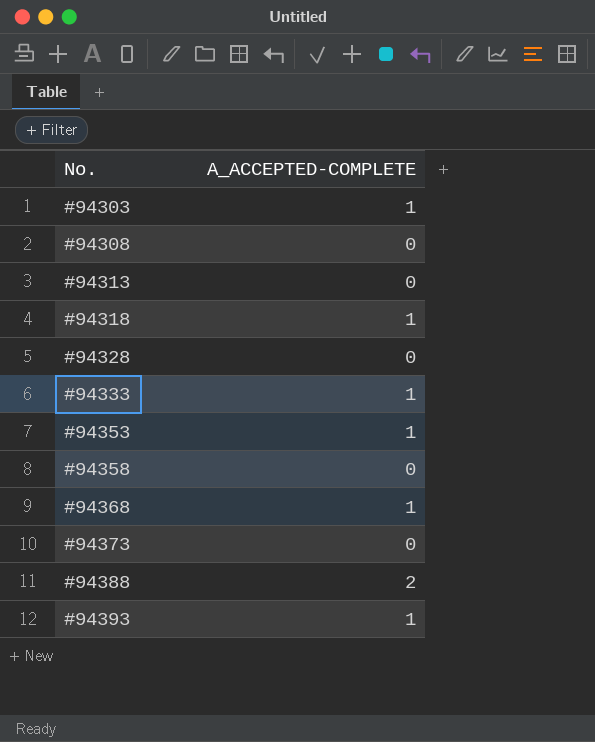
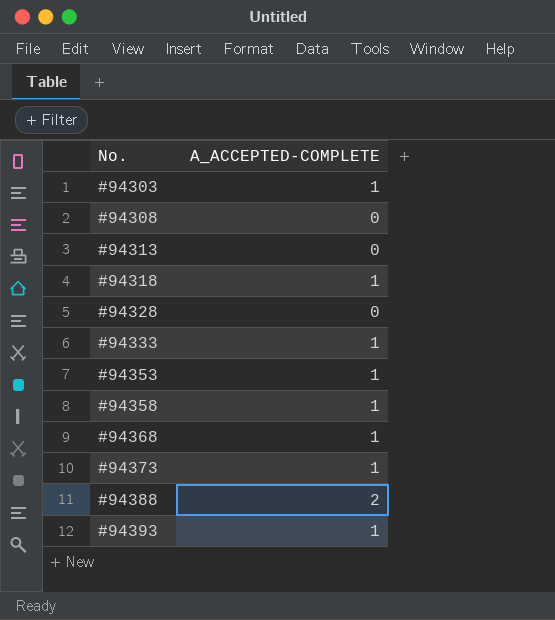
#94358 | A_ACCEPTED-COMPLETE: 0 -> 1
#94373 | A_ACCEPTED-COMPLETE: 0 -> 1

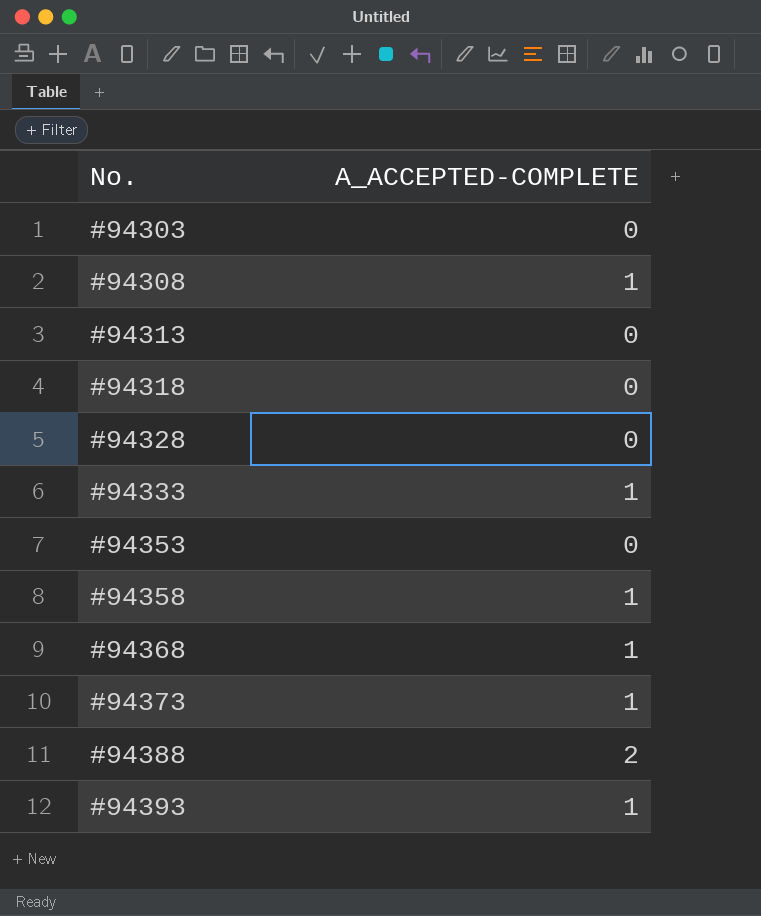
#94303 | A_ACCEPTED-COMPLETE: 1 -> 0
#94308 | A_ACCEPTED-COMPLETE: 0 -> 1
#94318 | A_ACCEPTED-COMPLETE: 1 -> 0
#94353 | A_ACCEPTED-COMPLETE: 1 -> 0

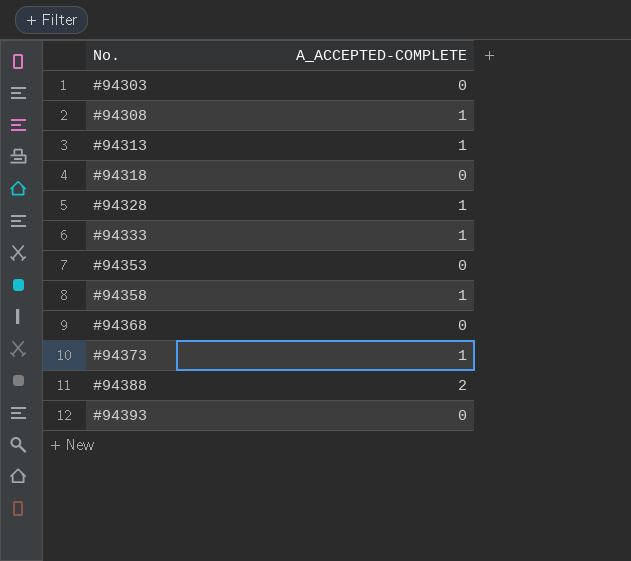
#94313 | A_ACCEPTED-COMPLETE: 0 -> 1
#94328 | A_ACCEPTED-COMPLETE: 0 -> 1
#94368 | A_ACCEPTED-COMPLETE: 1 -> 0
#94393 | A_ACCEPTED-COMPLETE: 1 -> 0

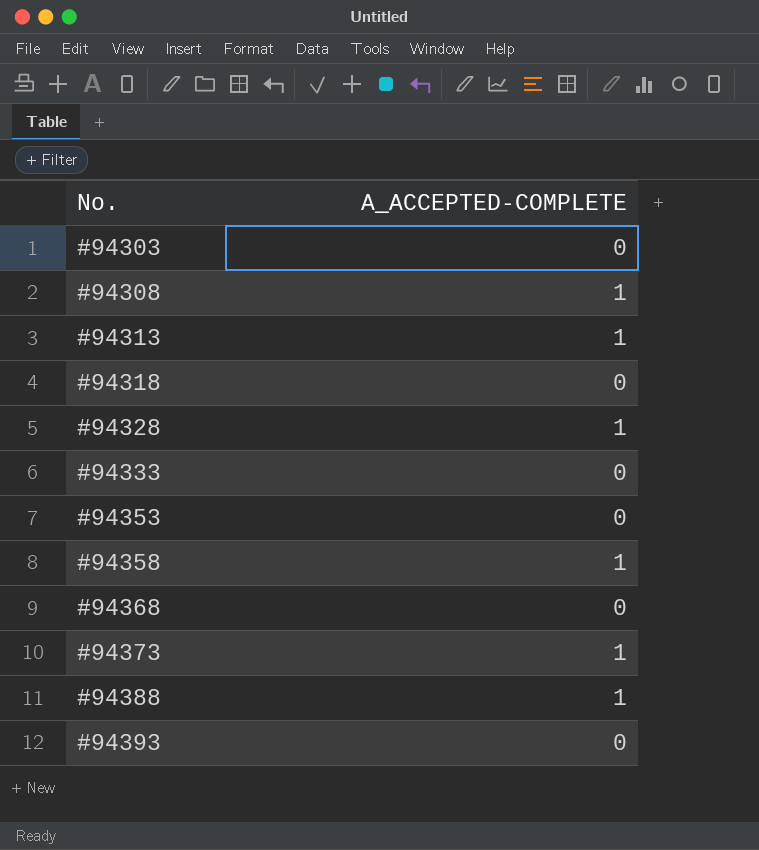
#94333 | A_ACCEPTED-COMPLETE: 1 -> 0
#94388 | A_ACCEPTED-COMPLETE: 2 -> 1

